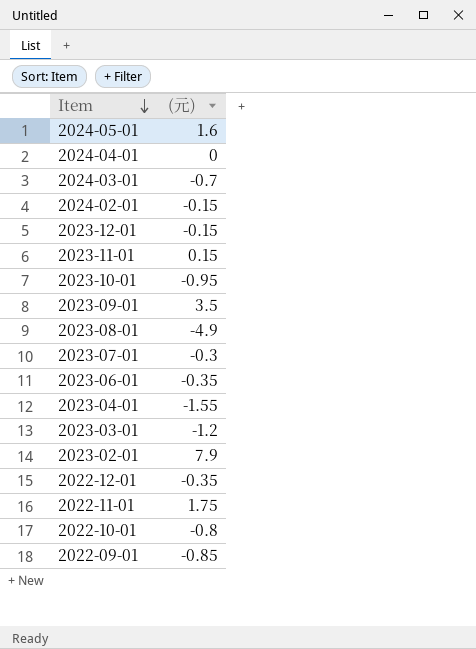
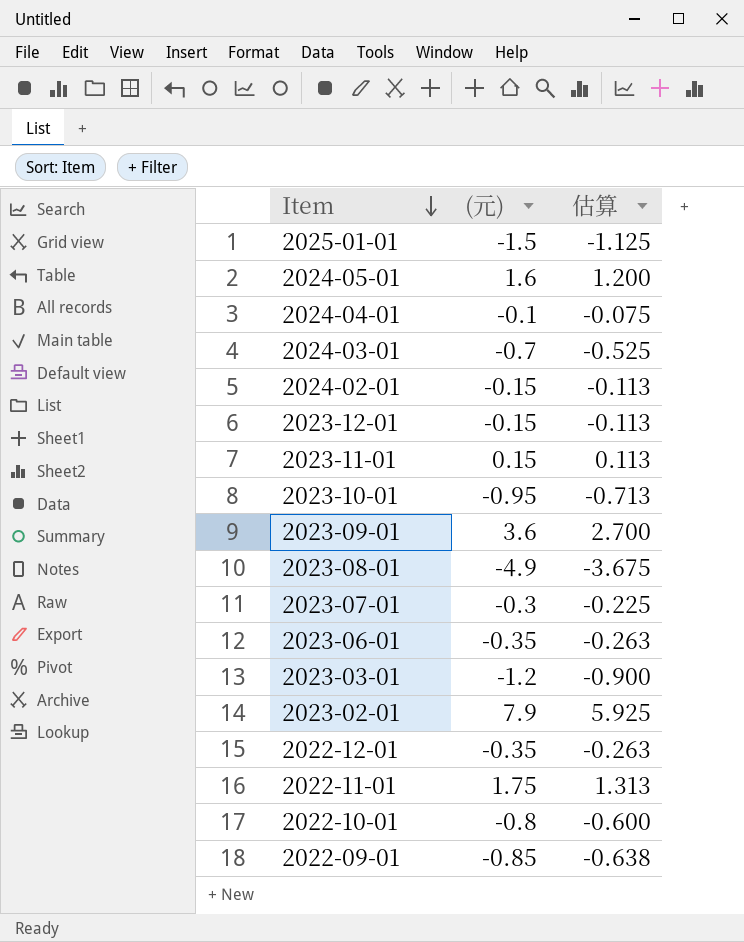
column 估算 | formula: none -> [(元)] * 0.75
row 2023-04-01: -1.55 -> none
row 2025-01-01: none -> -1.5 | -1.125
2024-04-01 | (元): 0 -> -0.1
2023-09-01 | (元): 3.5 -> 3.6

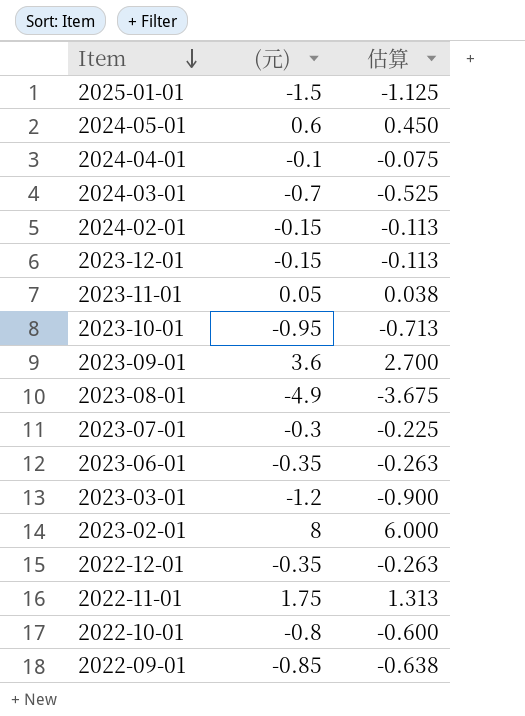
2024-05-01 | (元): 1.6 -> 0.6
2024-05-01 | 估算: 1.200 -> 0.450
2023-11-01 | (元): 0.15 -> 0.05
2023-11-01 | 估算: 0.113 -> 0.038
2023-02-01 | (元): 7.9 -> 8
2023-02-01 | 估算: 5.925 -> 6.000

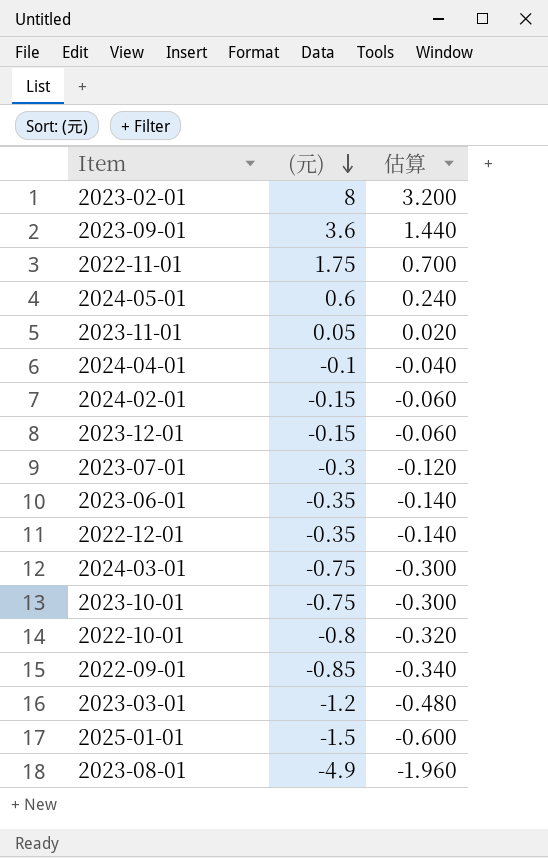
row order: Item descending -> (元) descending
column 估算 | formula: [(元)] * 0.75 -> [(元)] * 0.4
2024-03-01 | (元): -0.7 -> -0.75
2023-10-01 | (元): -0.95 -> -0.75

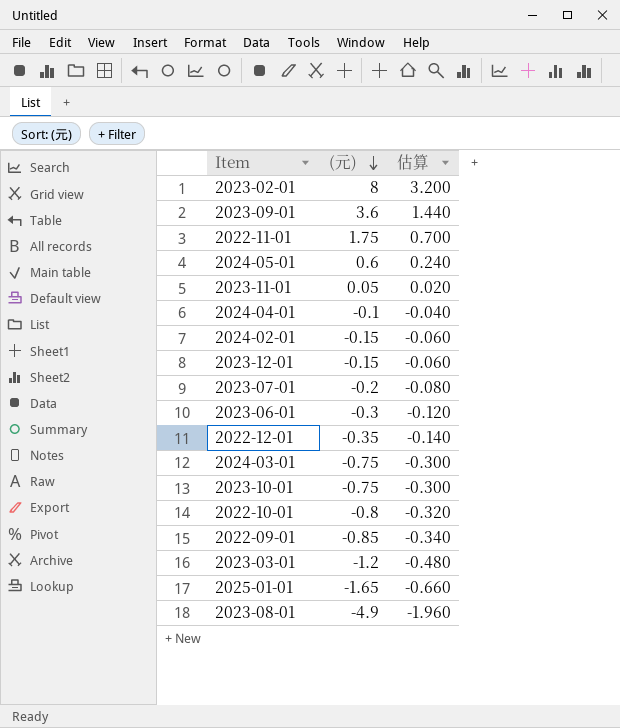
2023-07-01 | (元): -0.3 -> -0.2
2023-07-01 | 估算: -0.120 -> -0.080
2023-06-01 | (元): -0.35 -> -0.3
2023-06-01 | 估算: -0.140 -> -0.120
2025-01-01 | (元): -1.5 -> -1.65
2025-01-01 | 估算: -0.600 -> -0.660

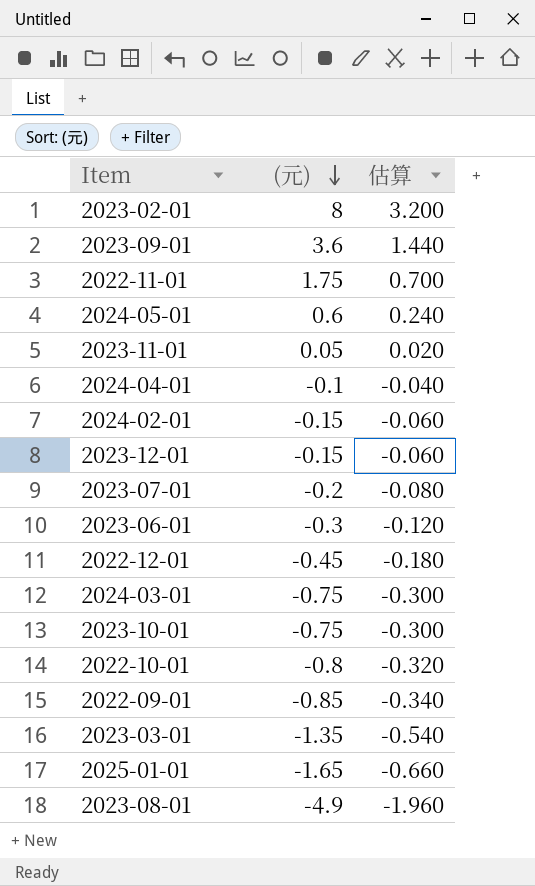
2022-12-01 | (元): -0.35 -> -0.45
2022-12-01 | 估算: -0.140 -> -0.180
2023-03-01 | (元): -1.2 -> -1.35
2023-03-01 | 估算: -0.480 -> -0.540

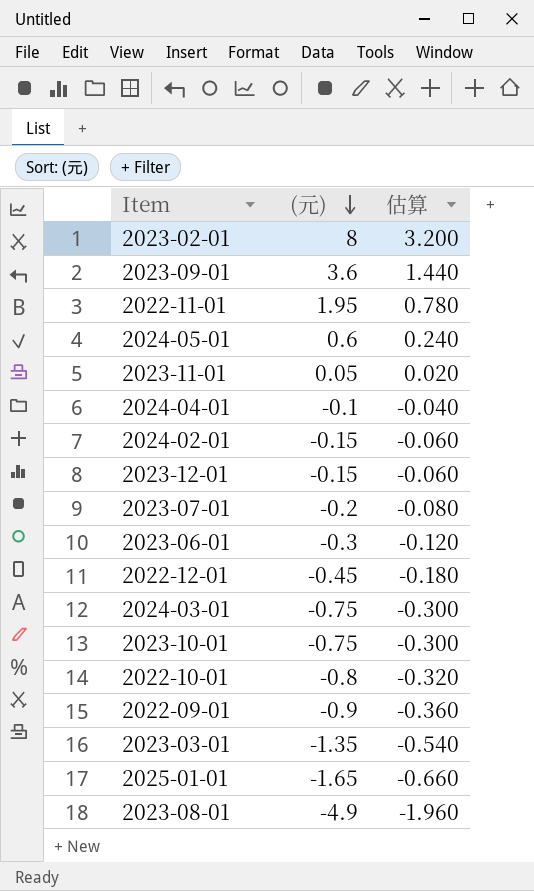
2022-11-01 | (元): 1.75 -> 1.95
2022-11-01 | 估算: 0.700 -> 0.780
2022-09-01 | (元): -0.85 -> -0.9
2022-09-01 | 估算: -0.340 -> -0.360

